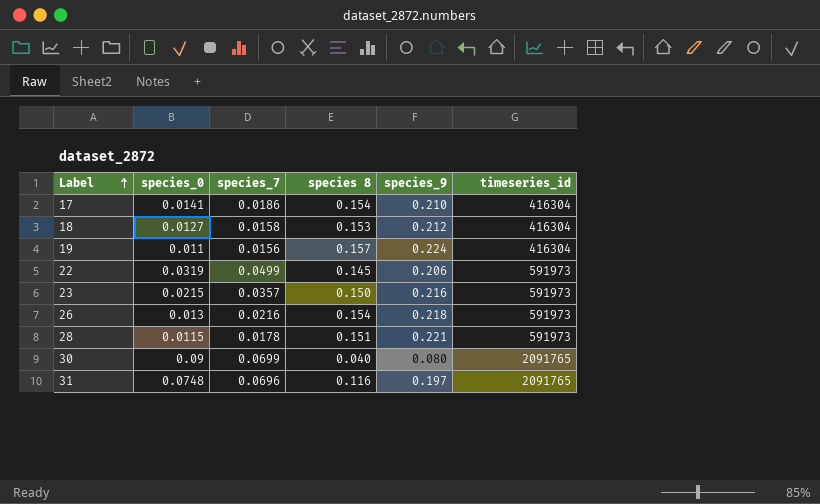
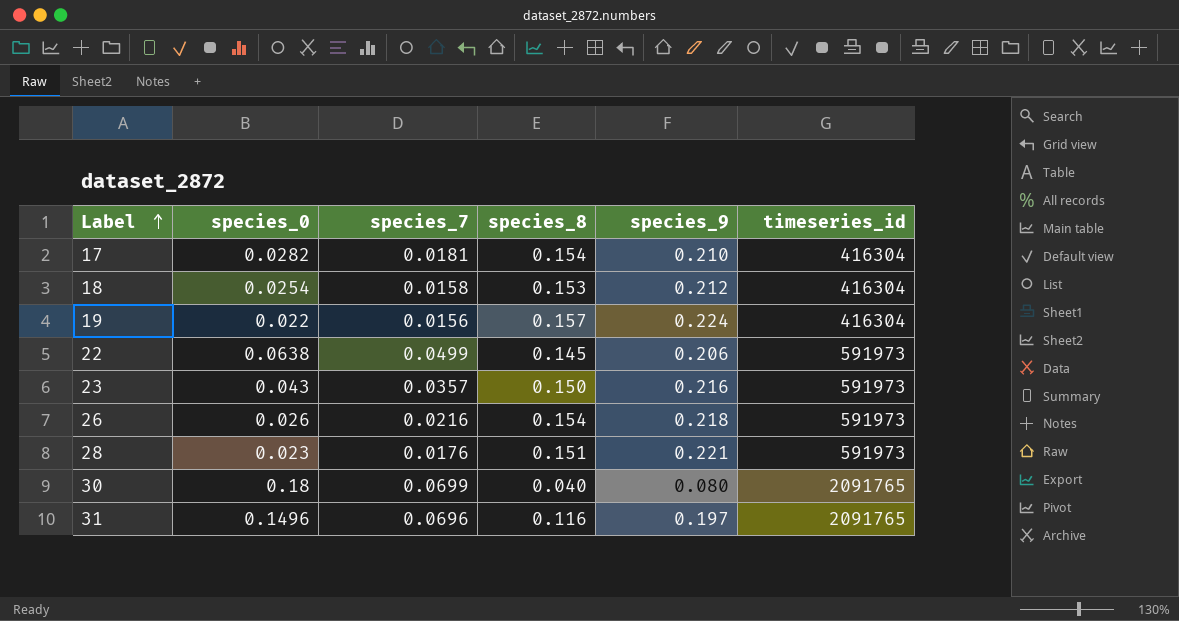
column name: species 8 -> species_8
17 | species_0: 0.0141 -> 0.0282
17 | species_7: 0.0186 -> 0.0181
18 | species_0: 0.0127 -> 0.0254
19 | species_0: 0.011 -> 0.022
22 | species_0: 0.0319 -> 0.0638
23 | species_0: 0.0215 -> 0.043
26 | species_0: 0.013 -> 0.026
28 | species_0: 0.0115 -> 0.023
28 | species_7: 0.0178 -> 0.0176
30 | species_0: 0.09 -> 0.18
31 | species_0: 0.0748 -> 0.1496

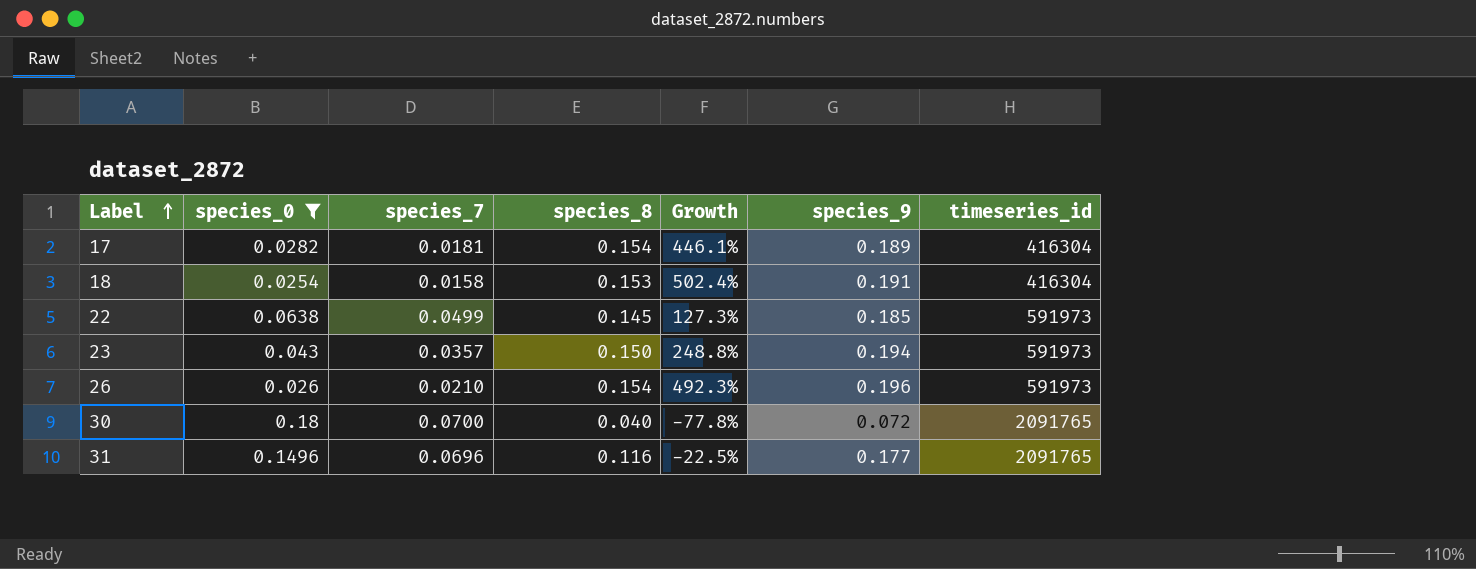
filter: none -> species_0 >= 0.0254
column Growth | formula: none -> ([species_8] - [species_0]) / [species_0]
17 | species_9: 0.210 -> 0.189
18 | species_9: 0.212 -> 0.191
22 | species_9: 0.206 -> 0.185
23 | species_9: 0.216 -> 0.194
26 | species_7: 0.0216 -> 0.0210
26 | species_9: 0.218 -> 0.196
30 | species_7: 0.0699 -> 0.0700
30 | species_9: 0.080 -> 0.072
31 | species_9: 0.197 -> 0.177

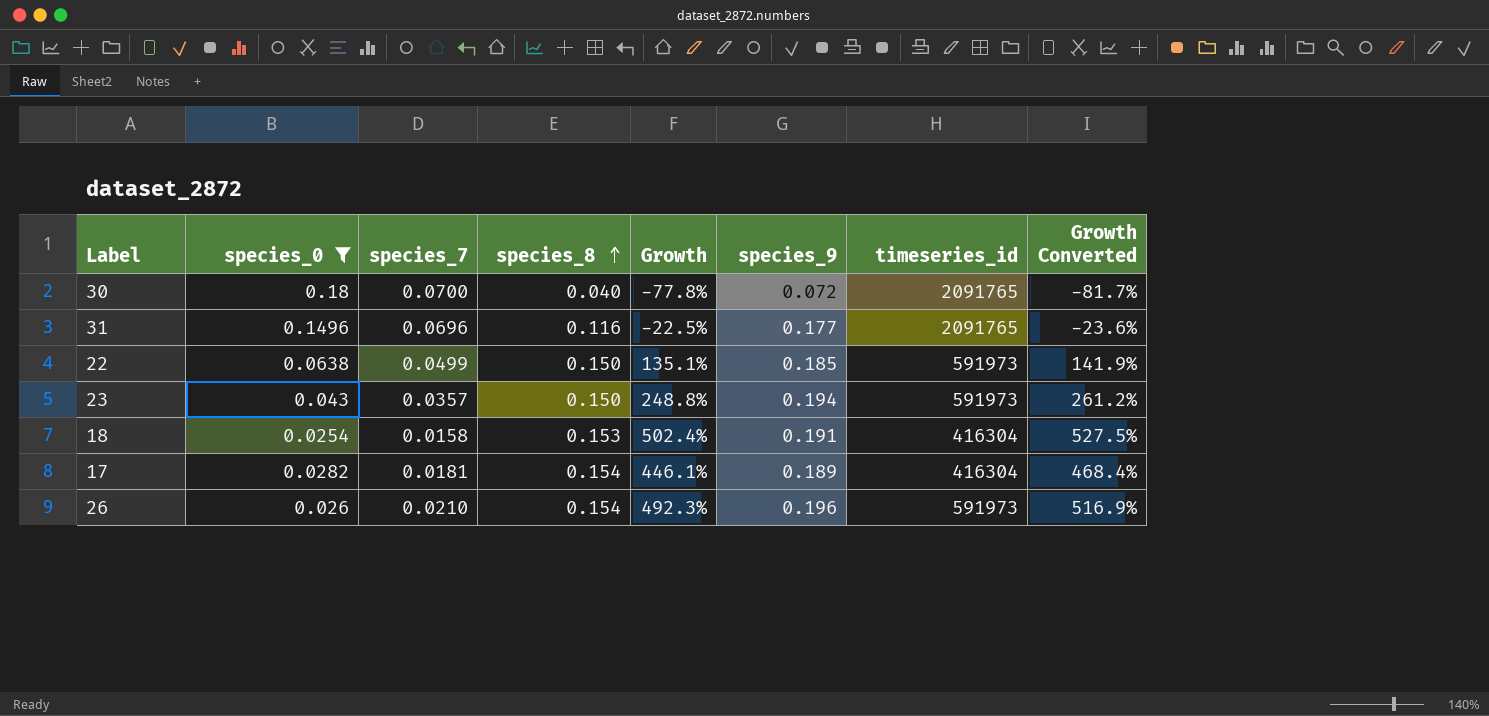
row order: Label ascending -> species_8 ascending
column Growth Converted | formula: none -> [Growth] * 1.05
22 | species_8: 0.145 -> 0.150
22 | Growth: 127.3% -> 135.1%

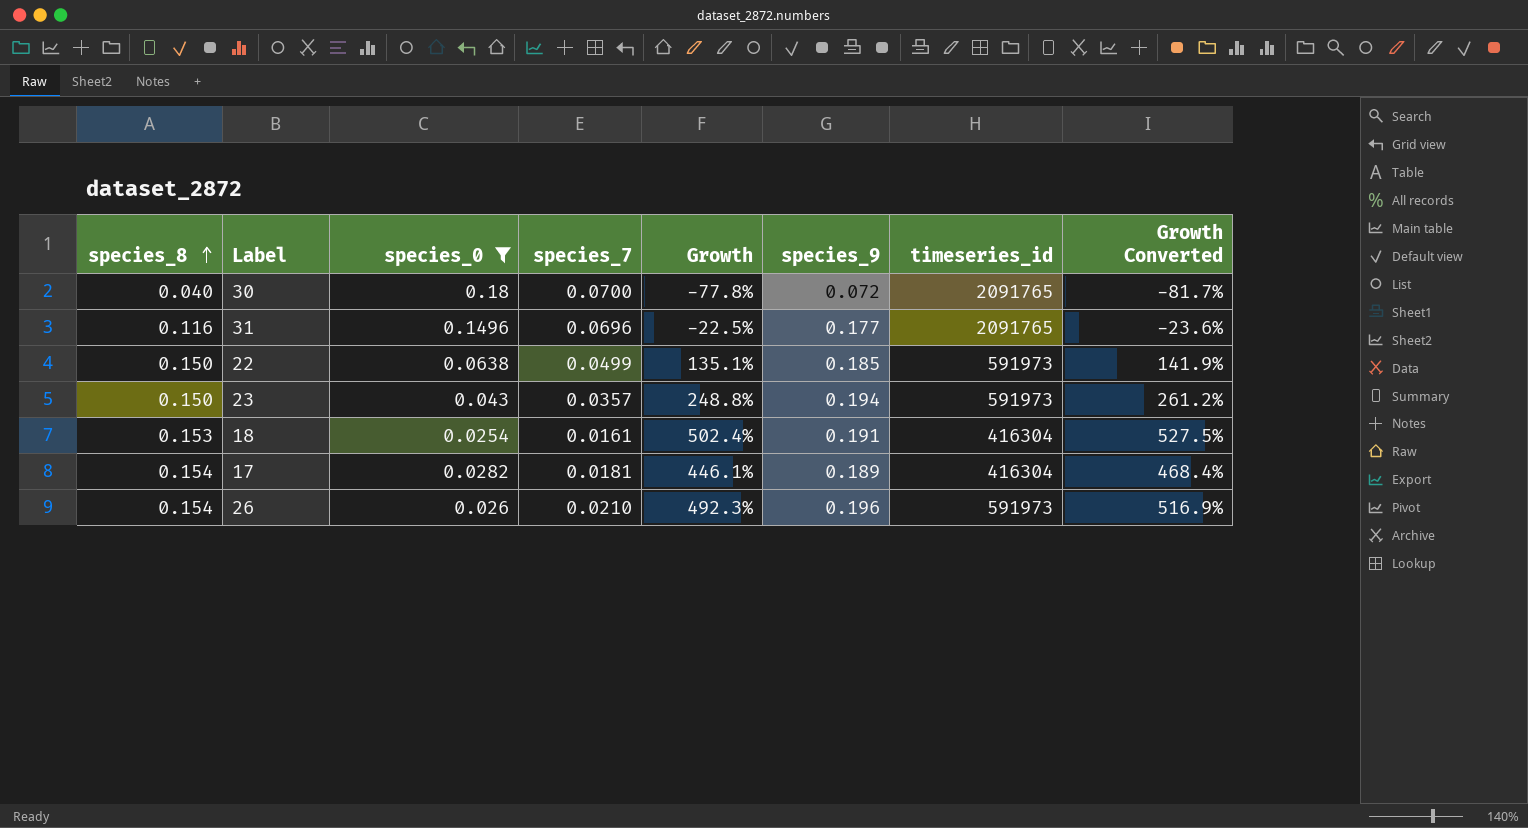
column species_8 | position: 4 -> 1
18 | species_7: 0.0158 -> 0.0161

